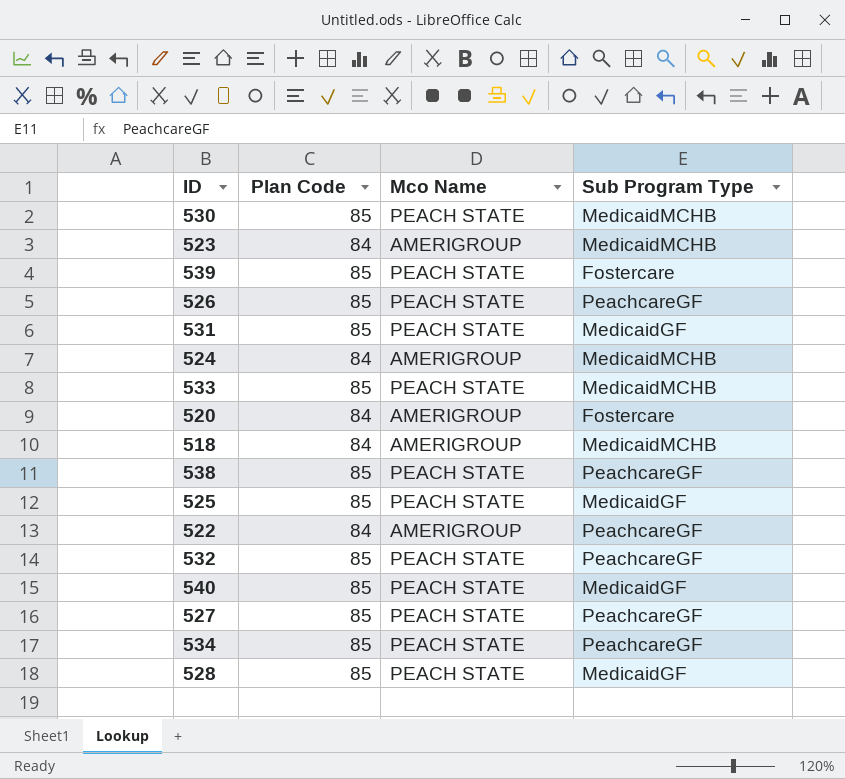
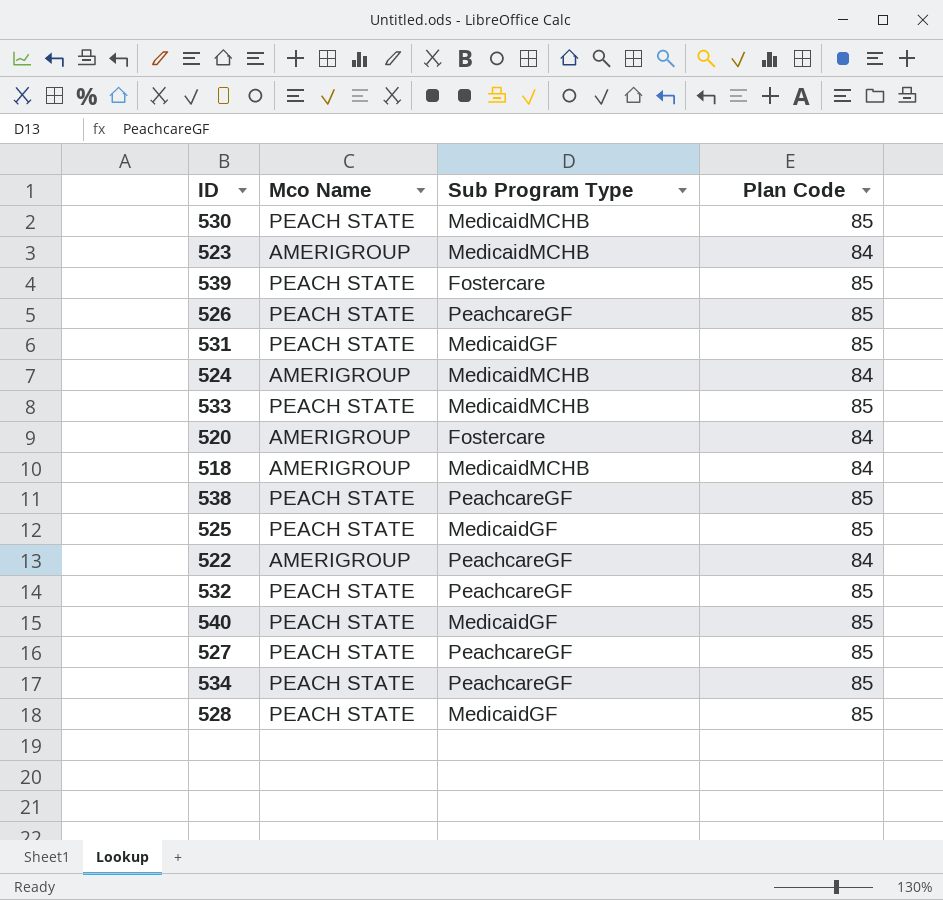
column Plan Code | position: 2 -> 4

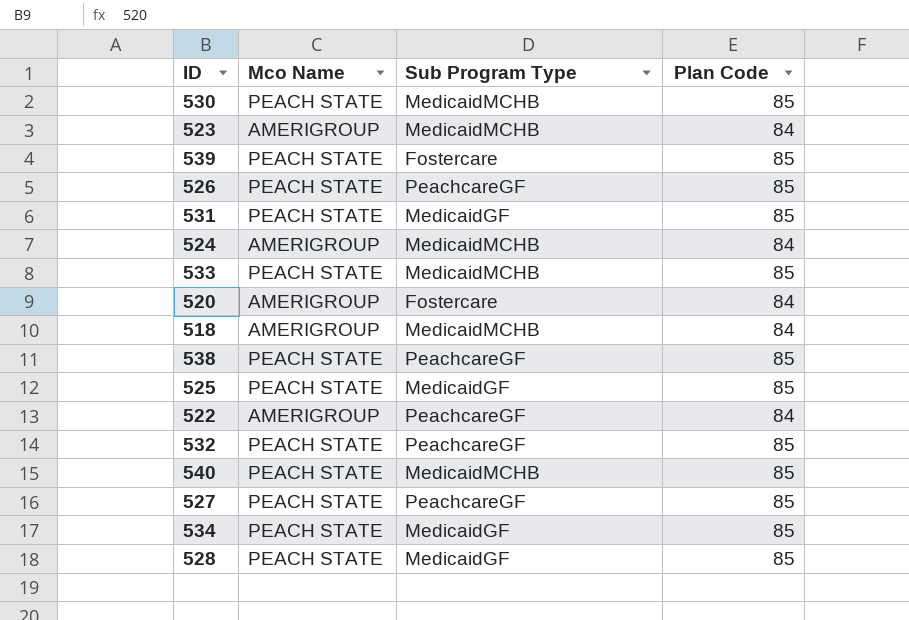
540 | Sub Program Type: MedicaidGF -> MedicaidMCHB
534 | Sub Program Type: PeachcareGF -> MedicaidGF

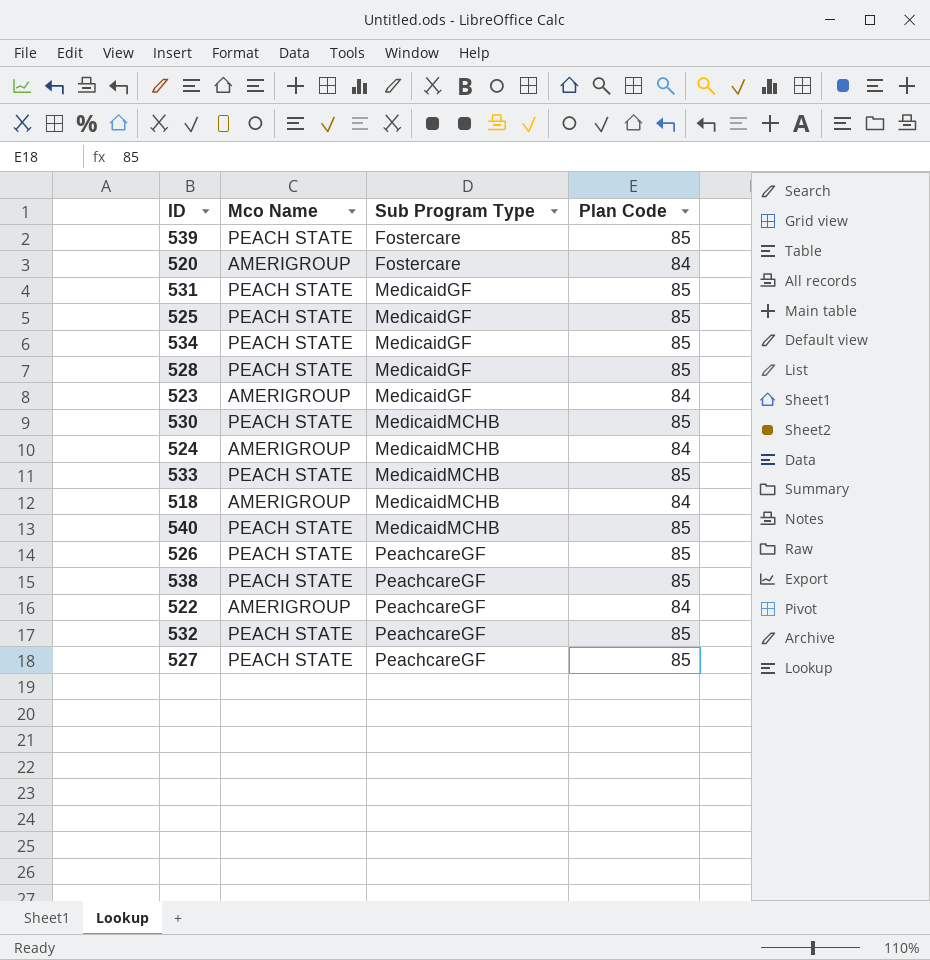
row order: none -> Sub Program Type ascending
523 | Sub Program Type: MedicaidMCHB -> MedicaidGF

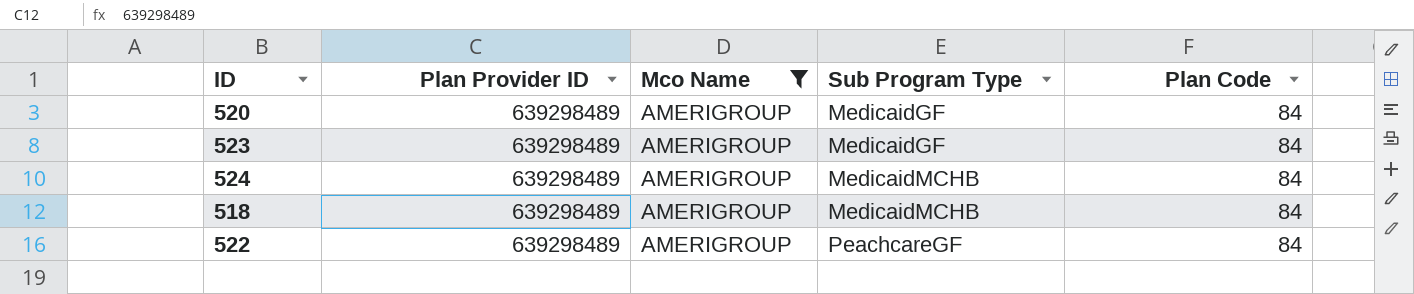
filter: none -> Mco Name = AMERIGROUP
column Plan Provider ID | position: none -> 2
520 | Sub Program Type: Fostercare -> MedicaidGF

